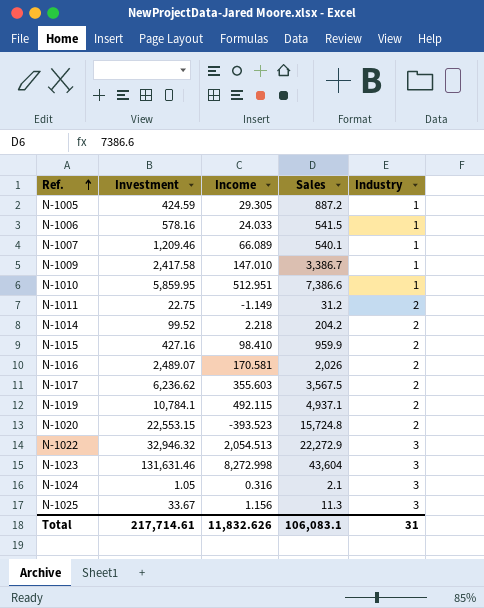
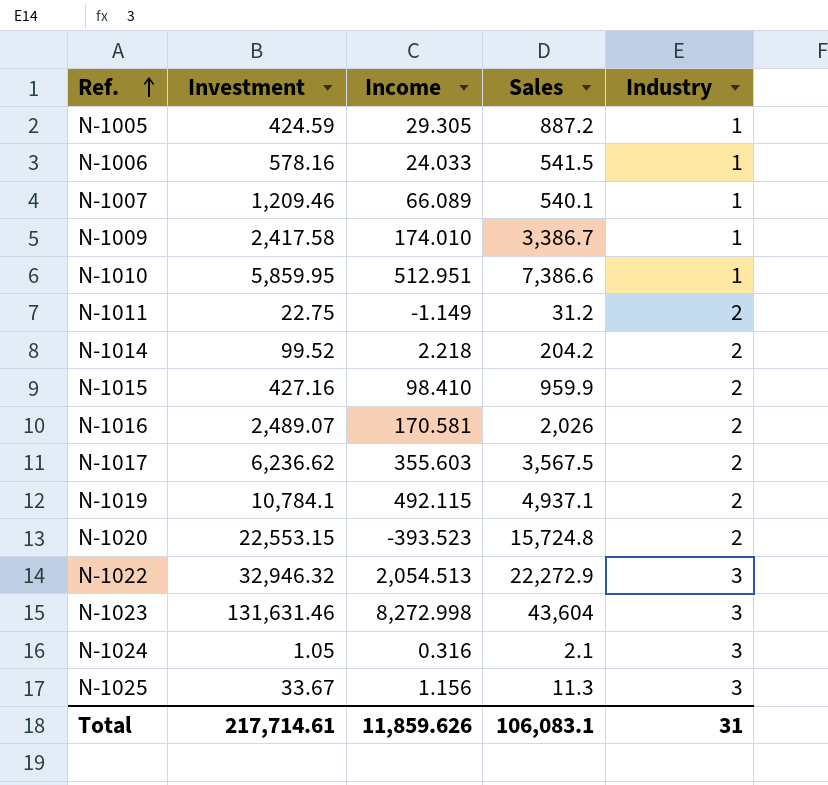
N-1009 | Income: 147.010 -> 174.010
Total | Income: 11,832.626 -> 11,859.626

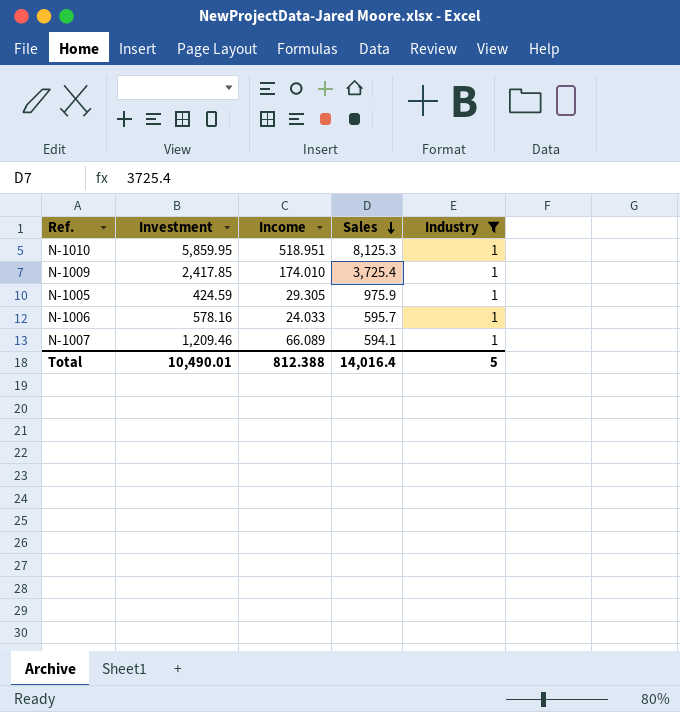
filter: none -> Industry = 1
row order: Ref. ascending -> Sales descending
N-1010 | Income: 512.951 -> 518.951
N-1010 | Sales: 7,386.6 -> 8,125.3
N-1009 | Investment: 2,417.58 -> 2,417.85
N-1009 | Sales: 3,386.7 -> 3,725.4
N-1005 | Sales: 887.2 -> 975.9
N-1006 | Sales: 541.5 -> 595.7
N-1007 | Sales: 540.1 -> 594.1
Total | Investment: 217,714.61 -> 10,490.01
Total | Income: 11,859.626 -> 812.388
Total | Sales: 106,083.1 -> 14,016.4
Total | Industry: 31 -> 5

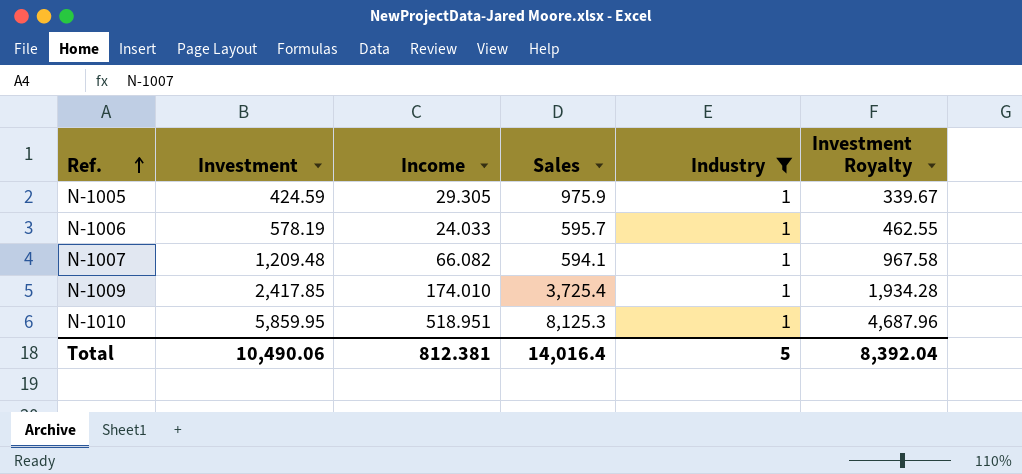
row order: Sales descending -> Ref. ascending
column Investment Royalty | formula: none -> [Investment] * 0.8
N-1006 | Investment: 578.16 -> 578.19
N-1007 | Investment: 1,209.46 -> 1,209.48
N-1007 | Income: 66.089 -> 66.082
Total | Investment: 10,490.01 -> 10,490.06
Total | Income: 812.388 -> 812.381

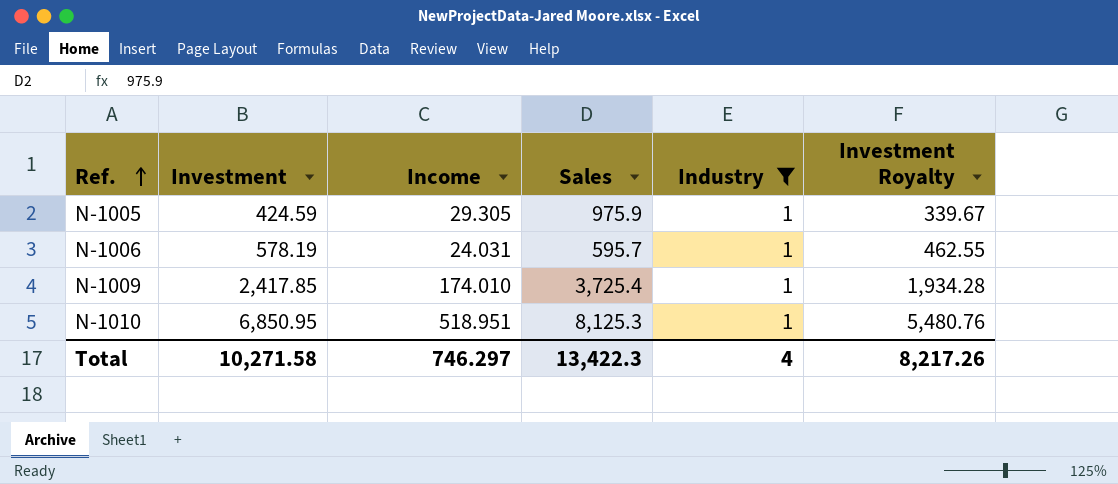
row N-1007: 1,209.48 | 66.082 | 594.1 | 1 | 967.58 -> none
N-1006 | Income: 24.033 -> 24.031
N-1010 | Investment: 5,859.95 -> 6,850.95
N-1010 | Investment Royalty: 4,687.96 -> 5,480.76
Total | Investment: 10,490.06 -> 10,271.58
Total | Income: 812.381 -> 746.297
Total | Sales: 14,016.4 -> 13,422.3
Total | Industry: 5 -> 4
Total | Investment Royalty: 8,392.04 -> 8,217.26

